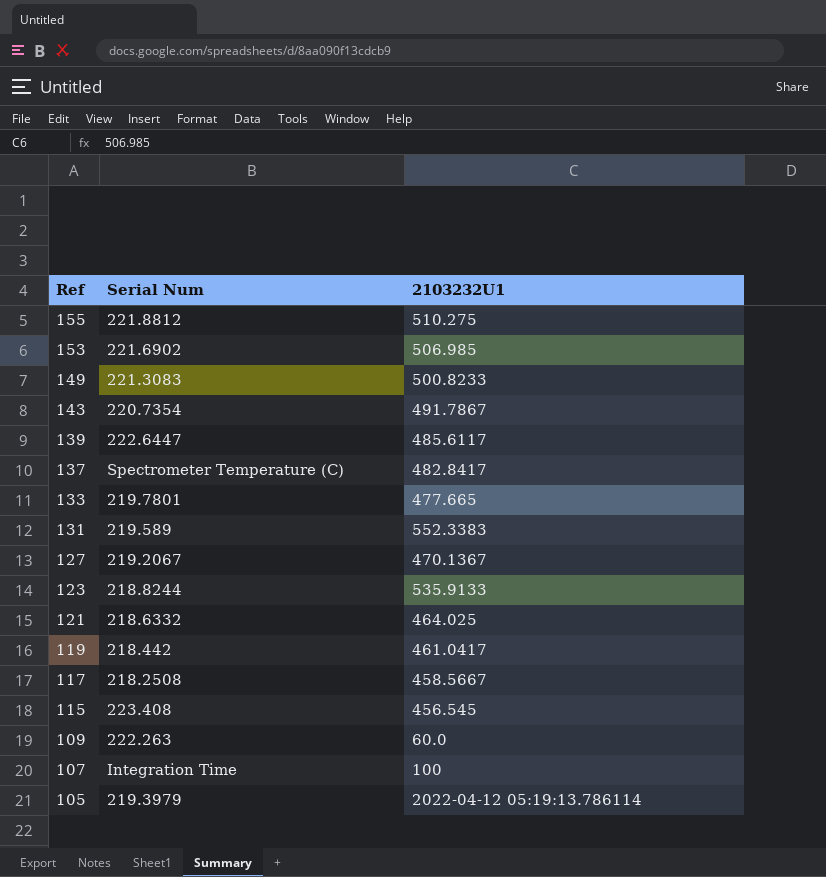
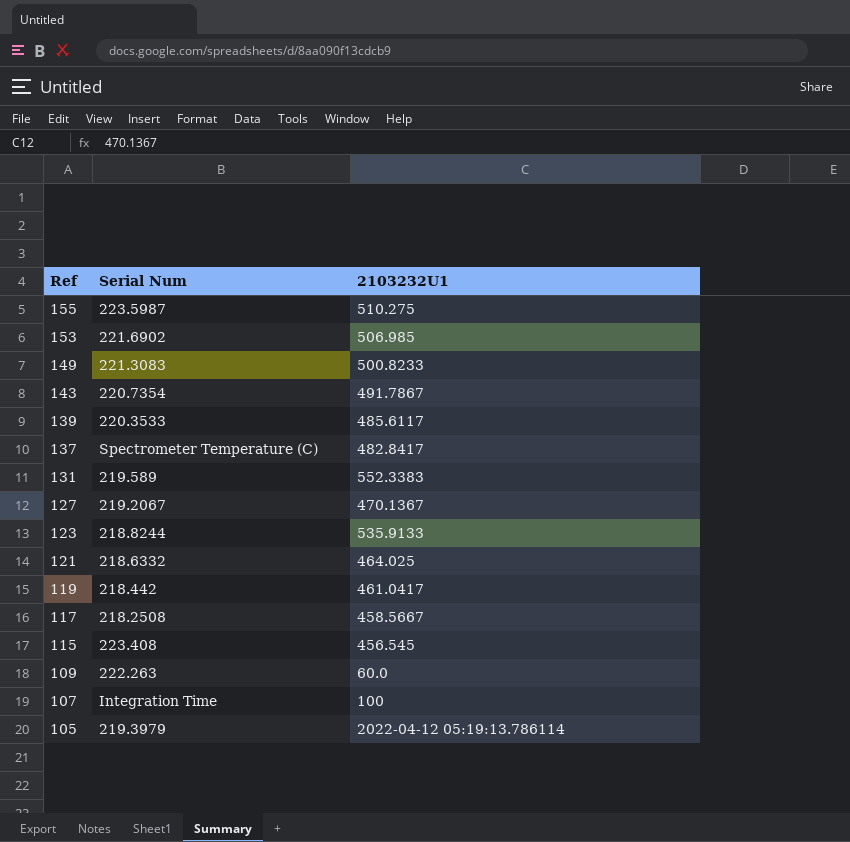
row 133: 219.7801 | 477.665 -> none
155 | Serial Num: 221.8812 -> 223.5987
139 | Serial Num: 222.6447 -> 220.3533

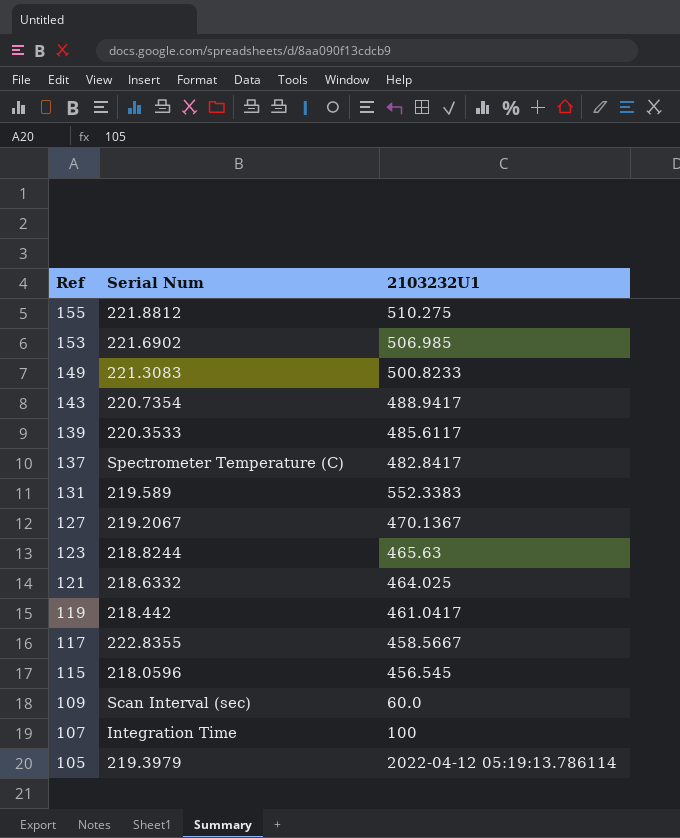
155 | Serial Num: 223.5987 -> 221.8812
143 | 2103232U1: 491.7867 -> 488.9417
123 | 2103232U1: 535.9133 -> 465.63
117 | Serial Num: 218.2508 -> 222.8355
115 | Serial Num: 223.408 -> 218.0596
109 | Serial Num: 222.263 -> Scan Interval (sec)

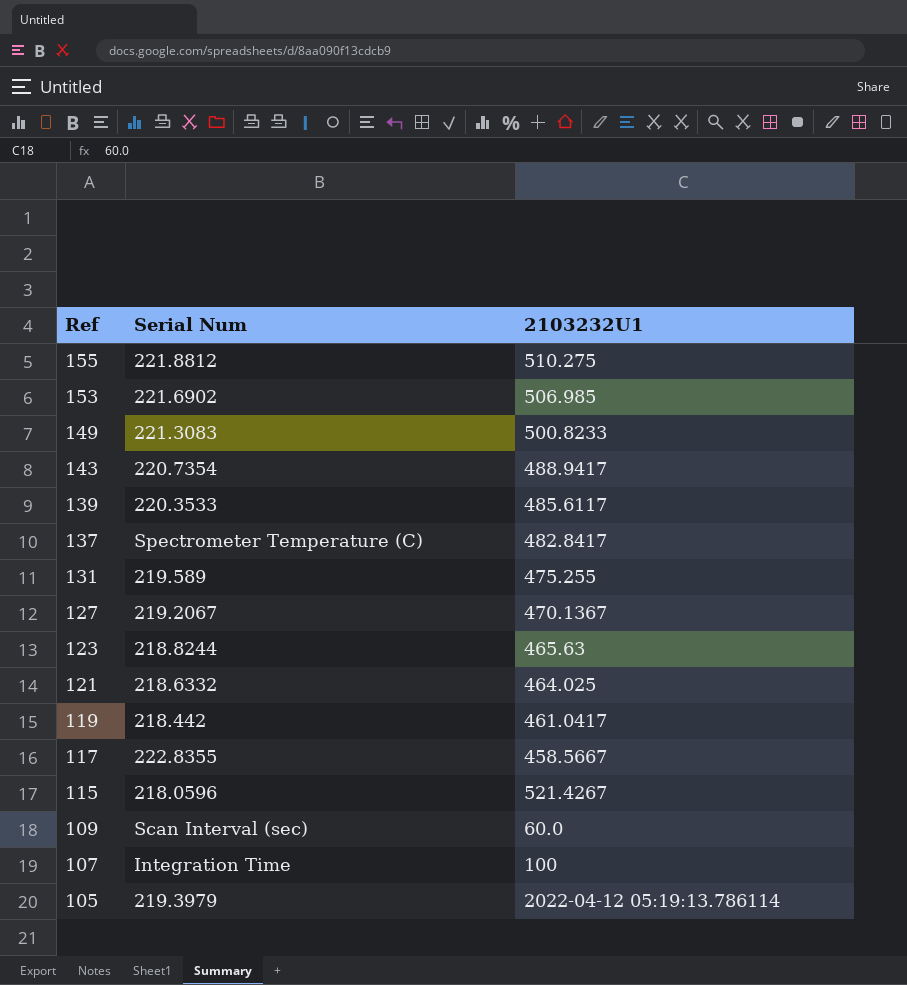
131 | 2103232U1: 552.3383 -> 475.255
115 | 2103232U1: 456.545 -> 521.4267

